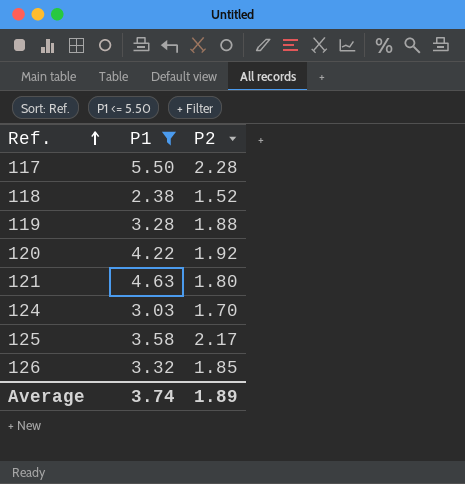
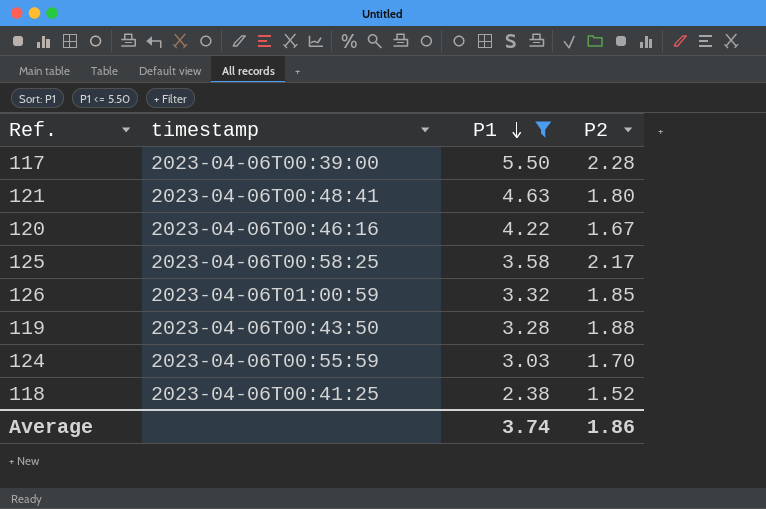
row order: Ref. ascending -> P1 descending
column timestamp | position: none -> 2
120 | P2: 1.92 -> 1.67
Average | P2: 1.89 -> 1.86

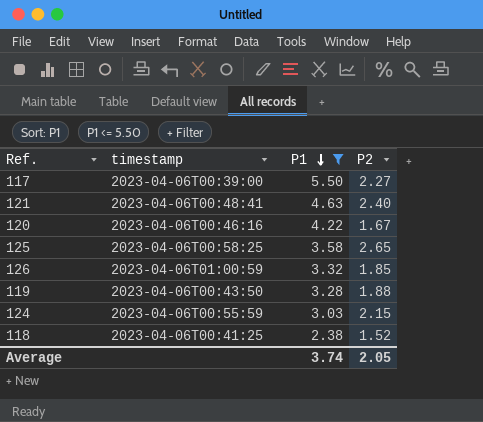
117 | P2: 2.28 -> 2.27
121 | P2: 1.80 -> 2.40
125 | P2: 2.17 -> 2.65
124 | P2: 1.70 -> 2.15
Average | P2: 1.86 -> 2.05

